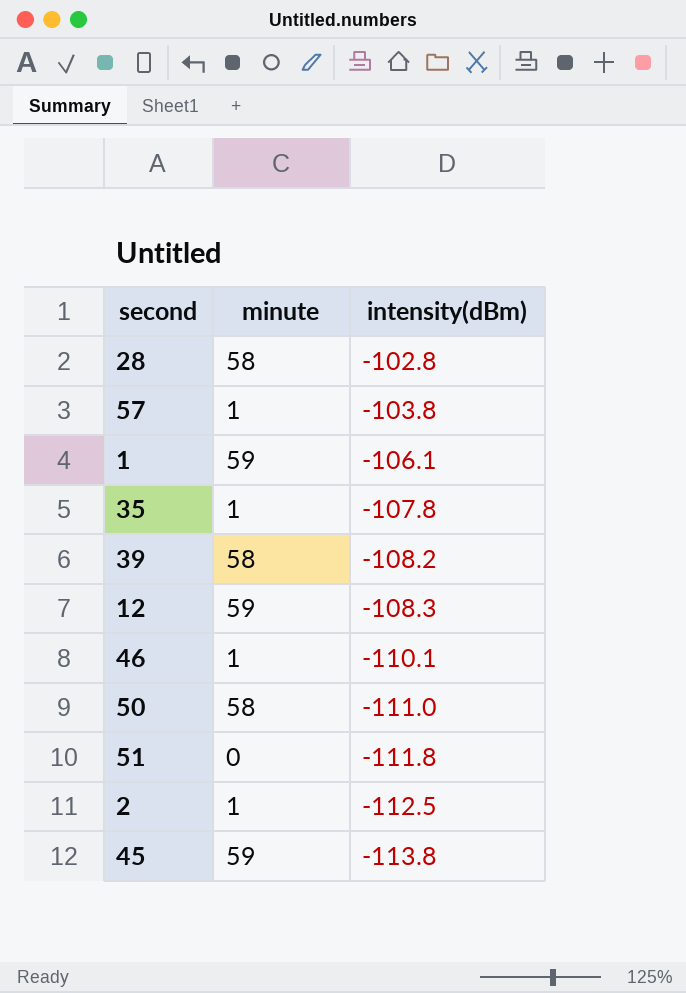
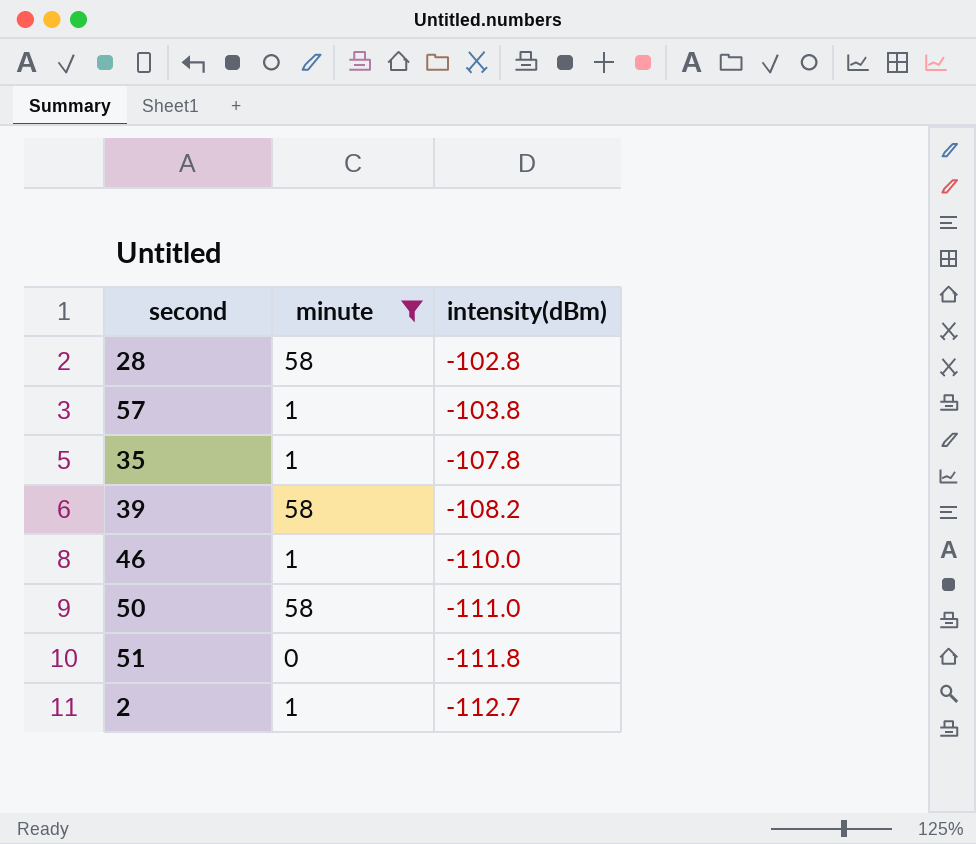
filter: none -> minute != 59
46 | intensity(dBm): -110.1 -> -110.0
2 | intensity(dBm): -112.5 -> -112.7

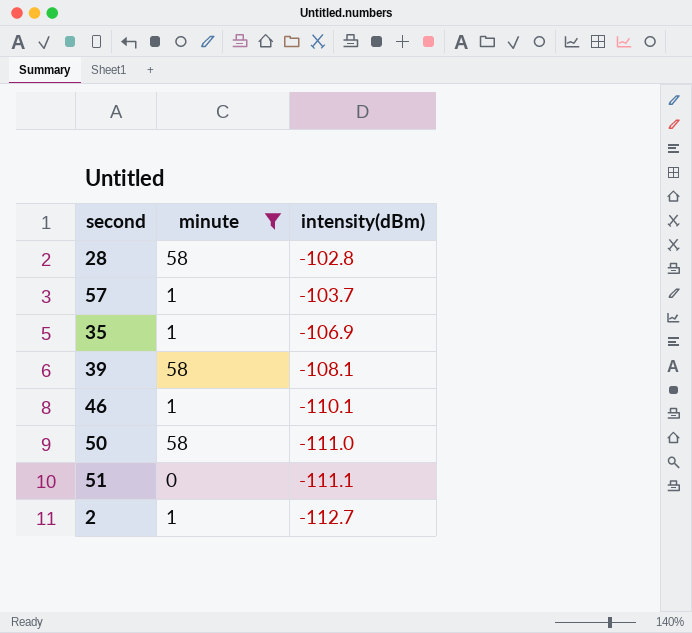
57 | intensity(dBm): -103.8 -> -103.7
35 | intensity(dBm): -107.8 -> -106.9
39 | intensity(dBm): -108.2 -> -108.1
46 | intensity(dBm): -110.0 -> -110.1
51 | intensity(dBm): -111.8 -> -111.1

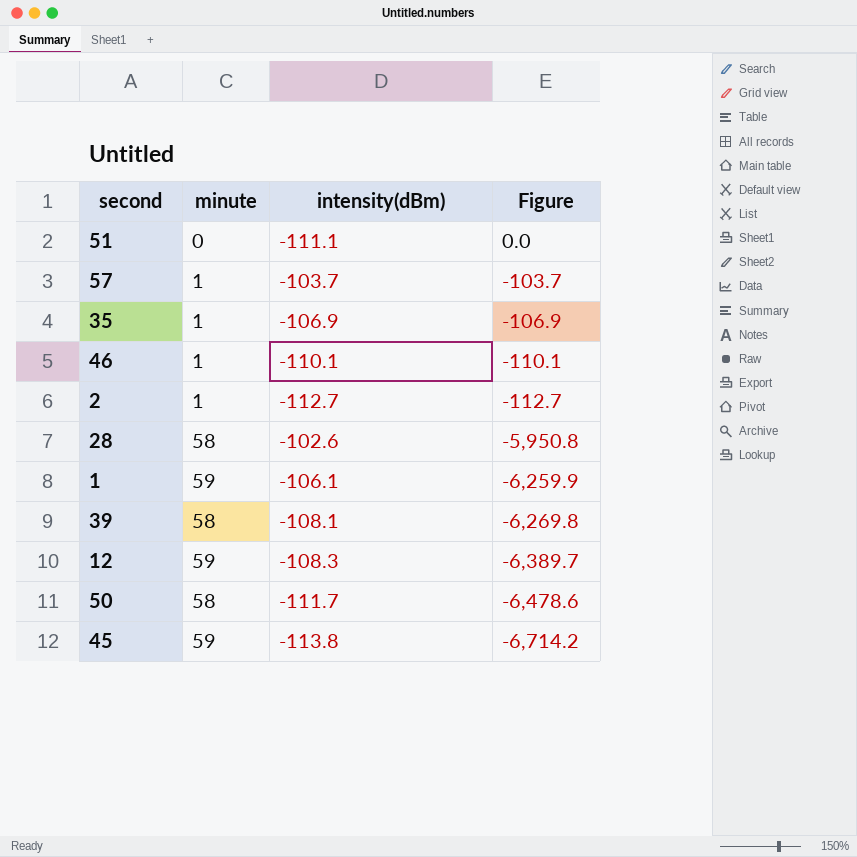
filter: minute != 59 -> none
row order: intensity(dBm) descending -> Figure descending
column Figure | formula: none -> [minute] * [intensity(dBm)]
28 | intensity(dBm): -102.8 -> -102.6
50 | intensity(dBm): -111.0 -> -111.7

